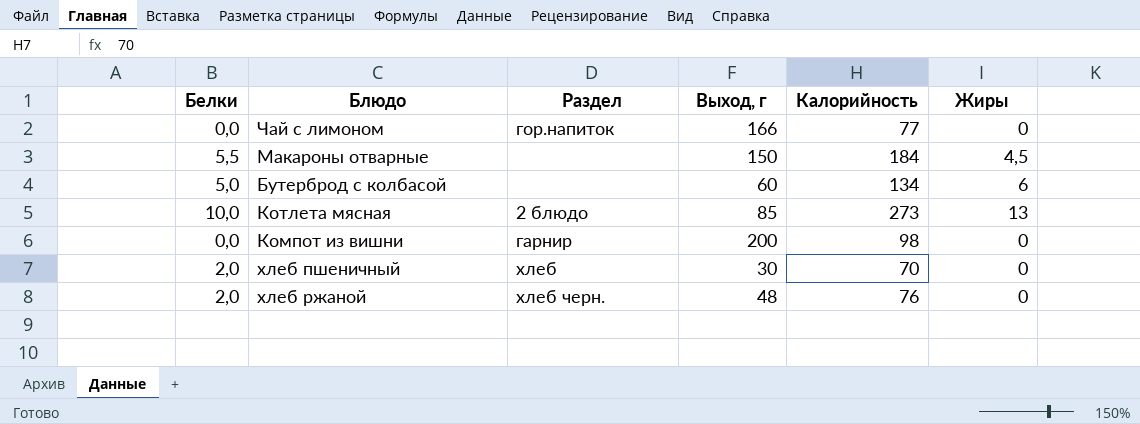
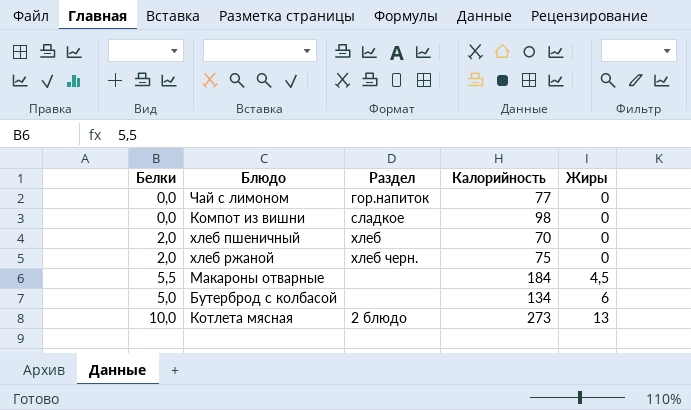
row order: none -> Жиры ascending
column Выход, г | position: 4 -> none
Компот из вишни | Раздел: гарнир -> сладкое
хлеб ржаной | Калорийность: 76 -> 75

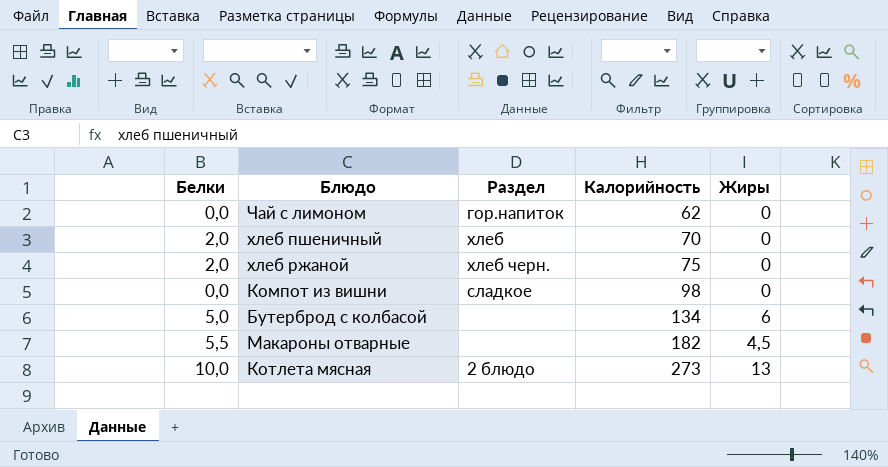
row order: Жиры ascending -> Калорийность ascending
Чай с лимоном | Калорийность: 77 -> 62
Макароны отварные | Калорийность: 184 -> 182

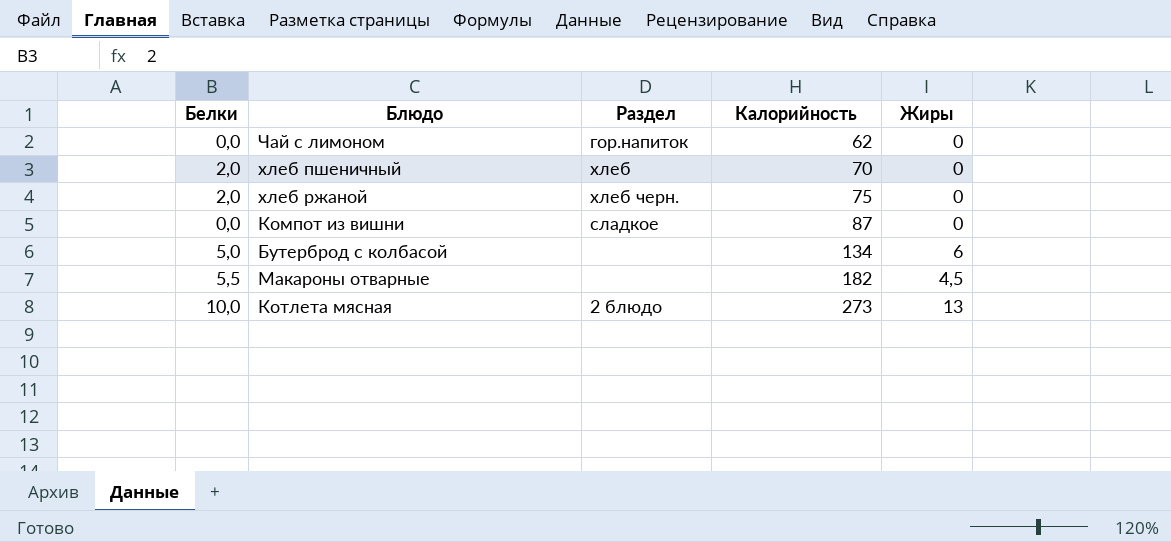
Компот из вишни | Калорийность: 98 -> 87

